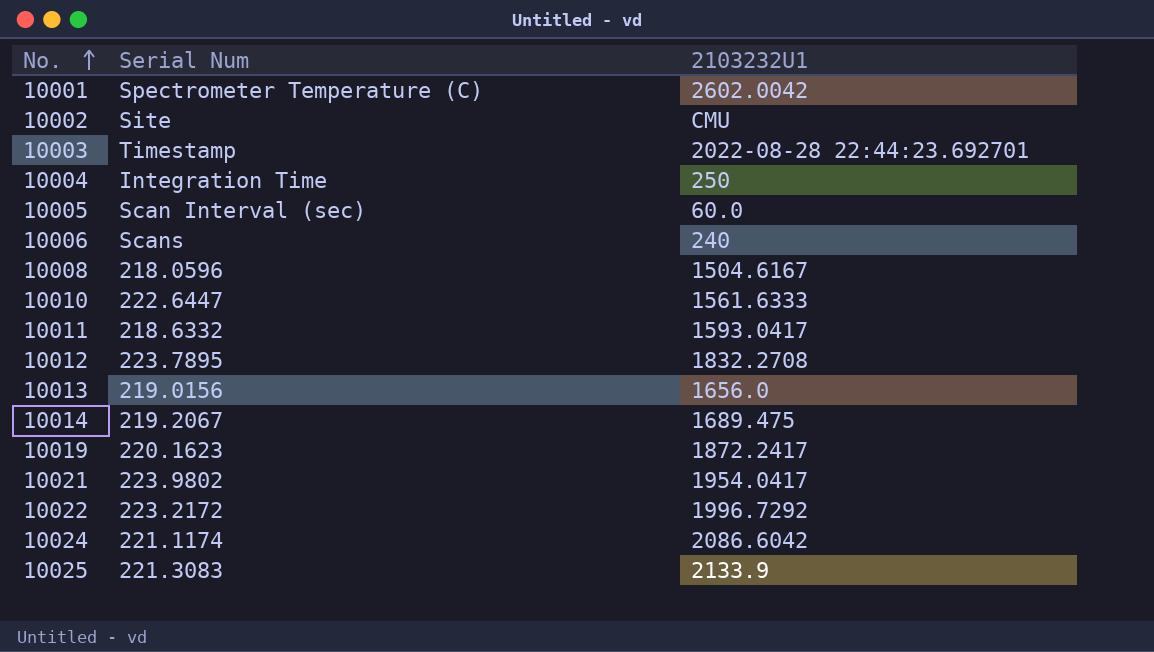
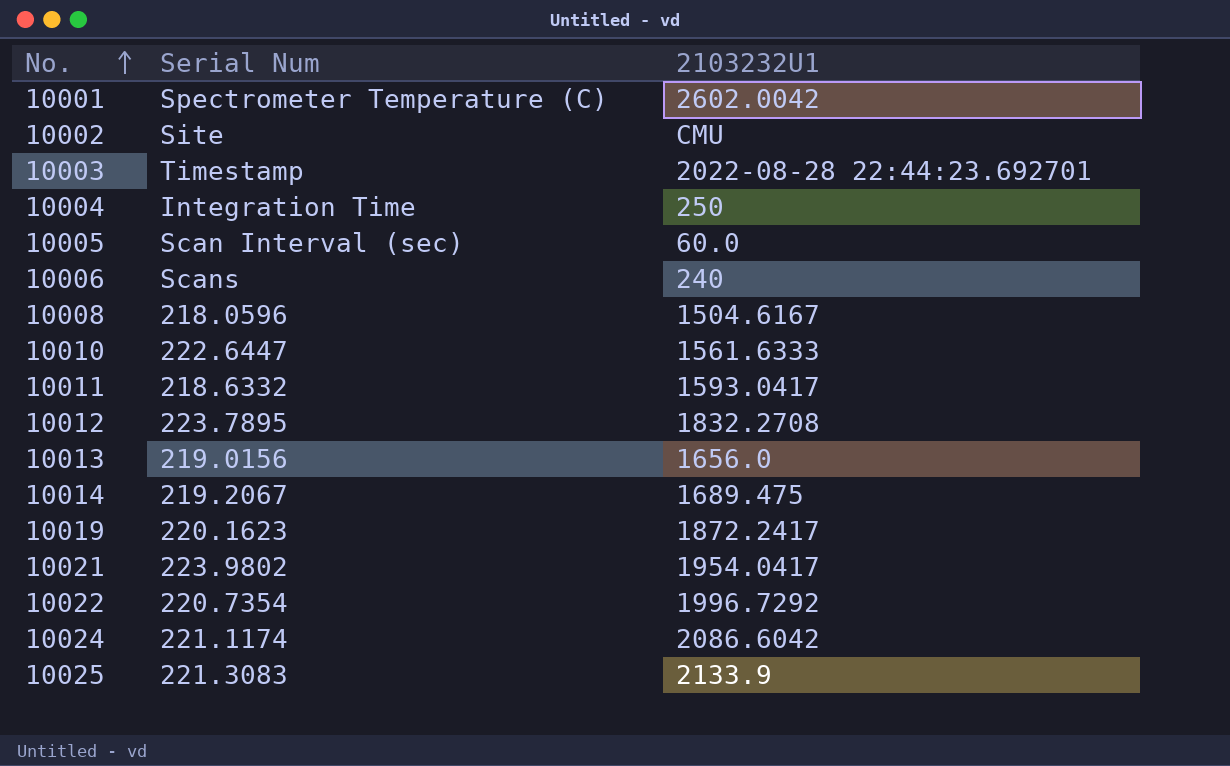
10022 | Serial Num: 223.2172 -> 220.7354

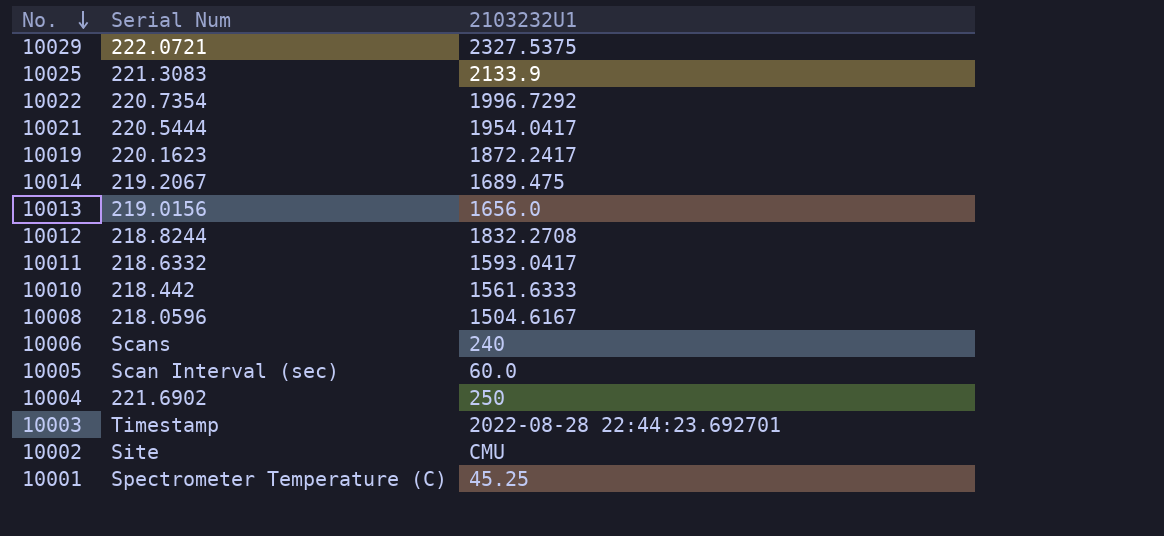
row order: No. ascending -> No. descending
row 10024: 221.1174 | 2086.6042 -> none
row 10029: none -> 222.0721 | 2327.5375
10021 | Serial Num: 223.9802 -> 220.5444
10012 | Serial Num: 223.7895 -> 218.8244
10010 | Serial Num: 222.6447 -> 218.442
10004 | Serial Num: Integration Time -> 221.6902
10001 | 2103232U1: 2602.0042 -> 45.25

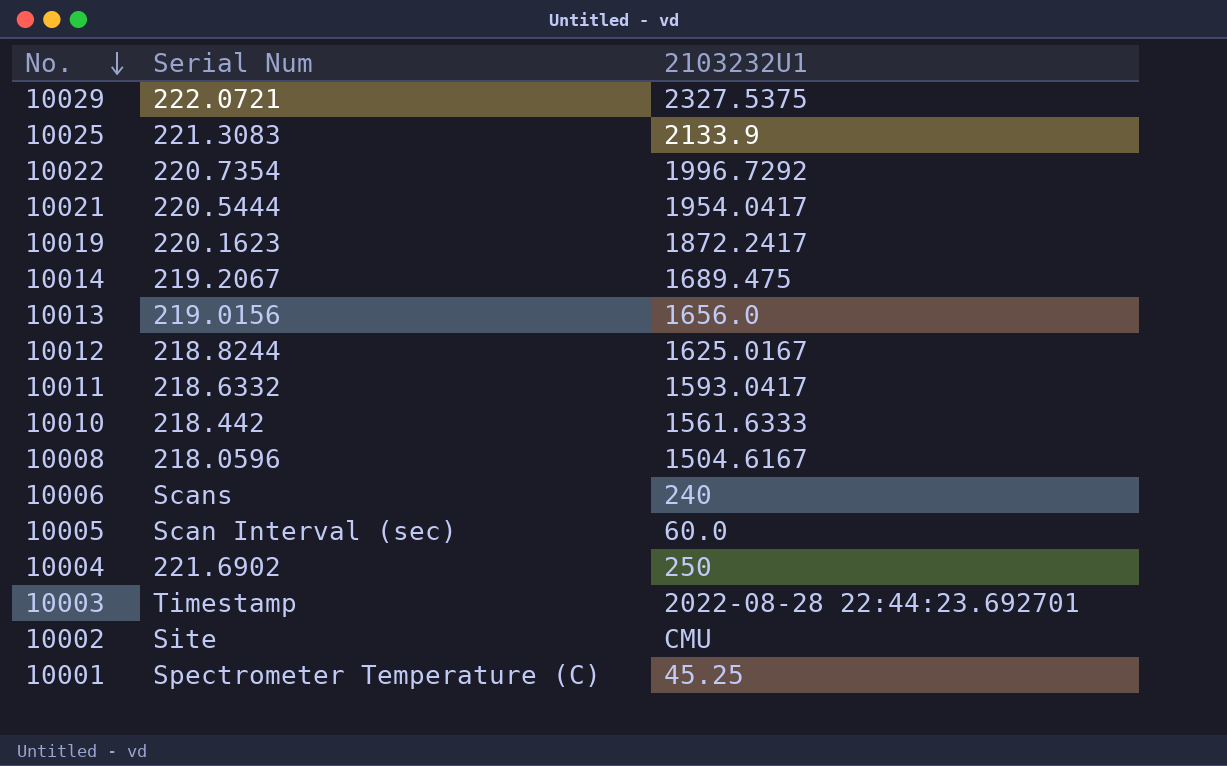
10012 | 2103232U1: 1832.2708 -> 1625.0167

